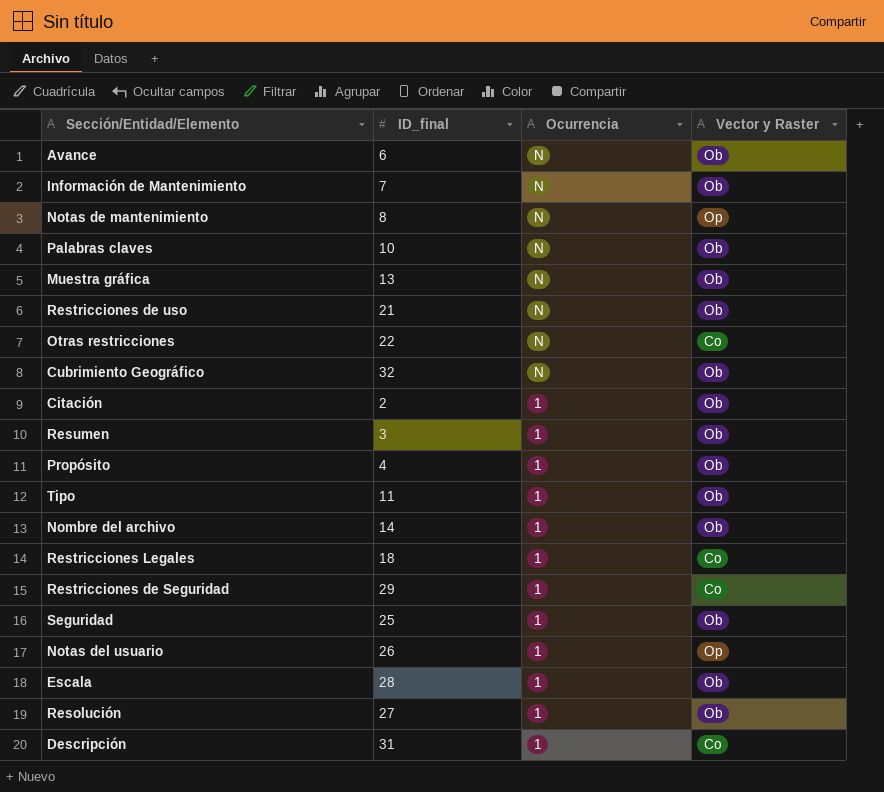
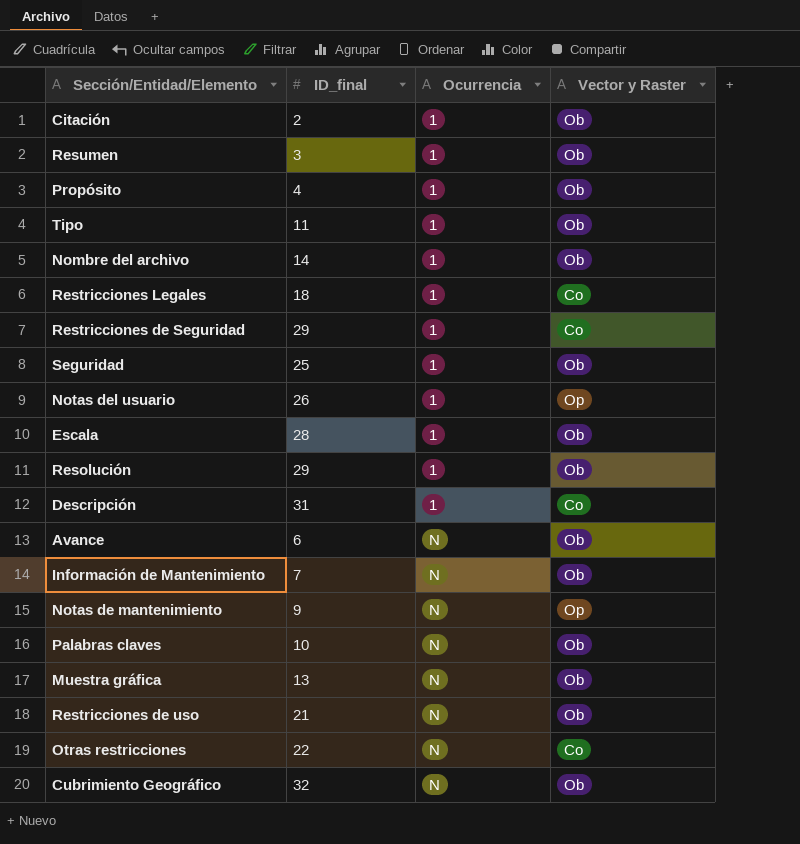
row order: Ocurrencia descending -> Ocurrencia ascending
Resolución | ID_final: 27 -> 29
Notas de mantenimiento | ID_final: 8 -> 9

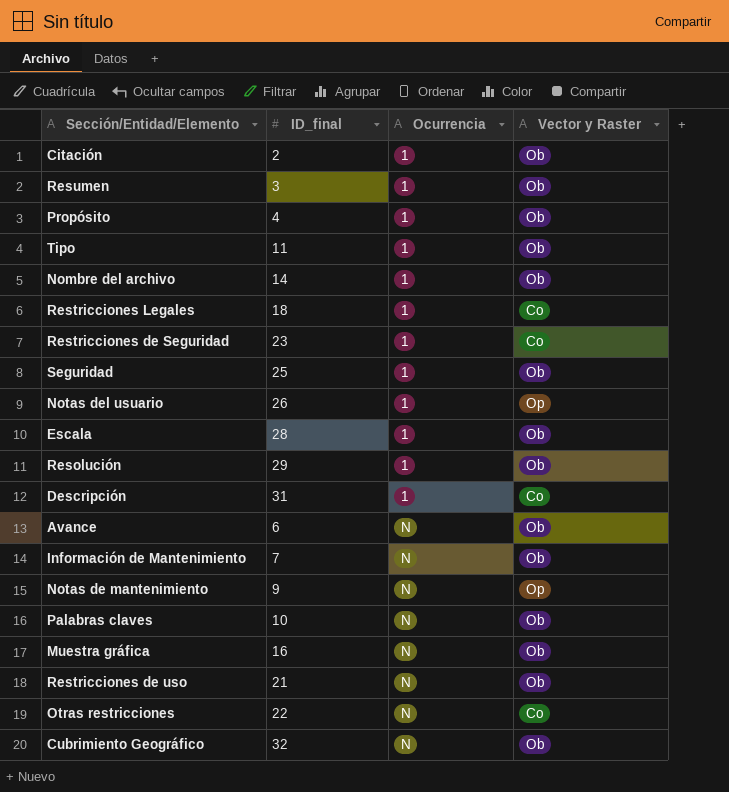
Restricciones de Seguridad | ID_final: 29 -> 23
Muestra gráfica | ID_final: 13 -> 16

